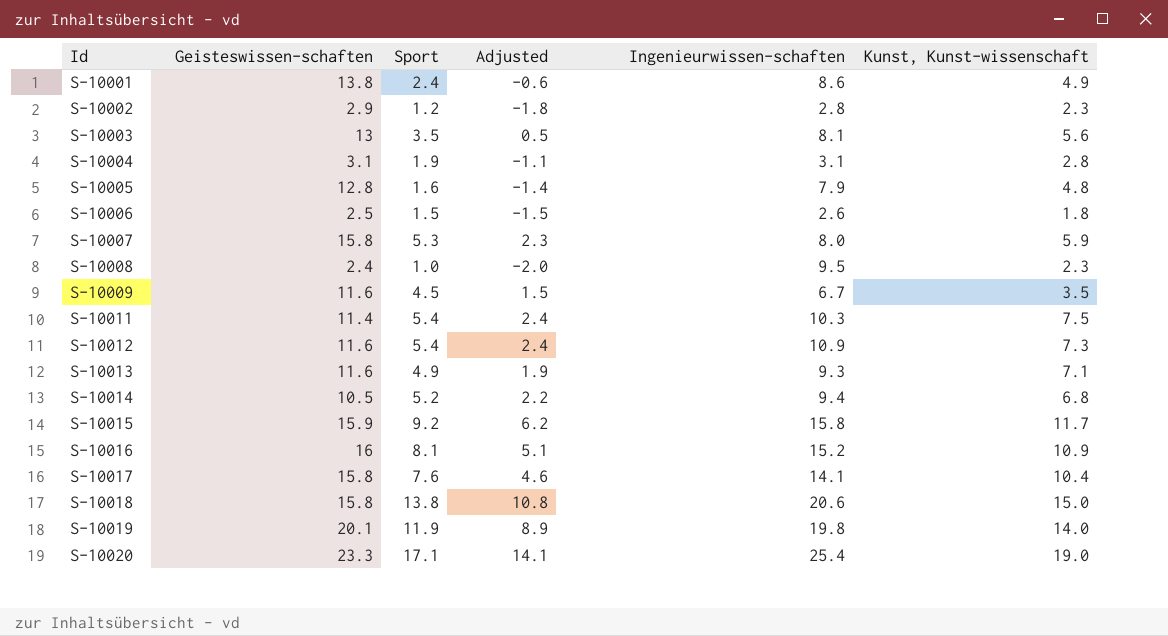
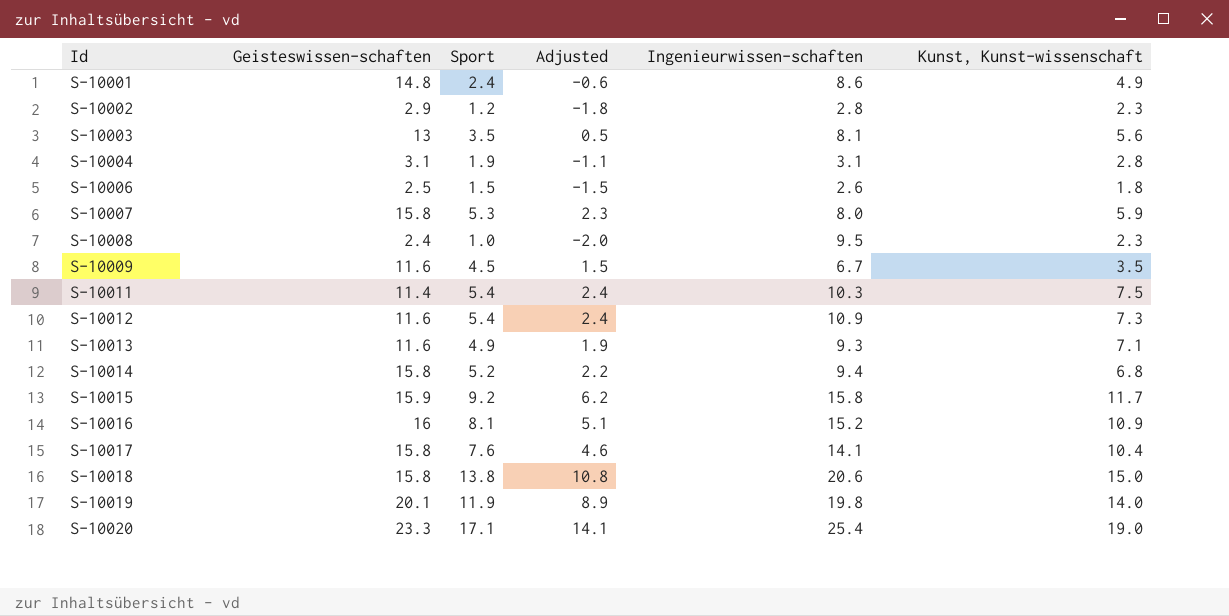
row S-10005: 12.8 | 1.6 | -1.4 | 7.9 | 4.8 -> none
S-10001 | Geisteswissen-schaften: 13.8 -> 14.8
S-10014 | Geisteswissen-schaften: 10.5 -> 15.8

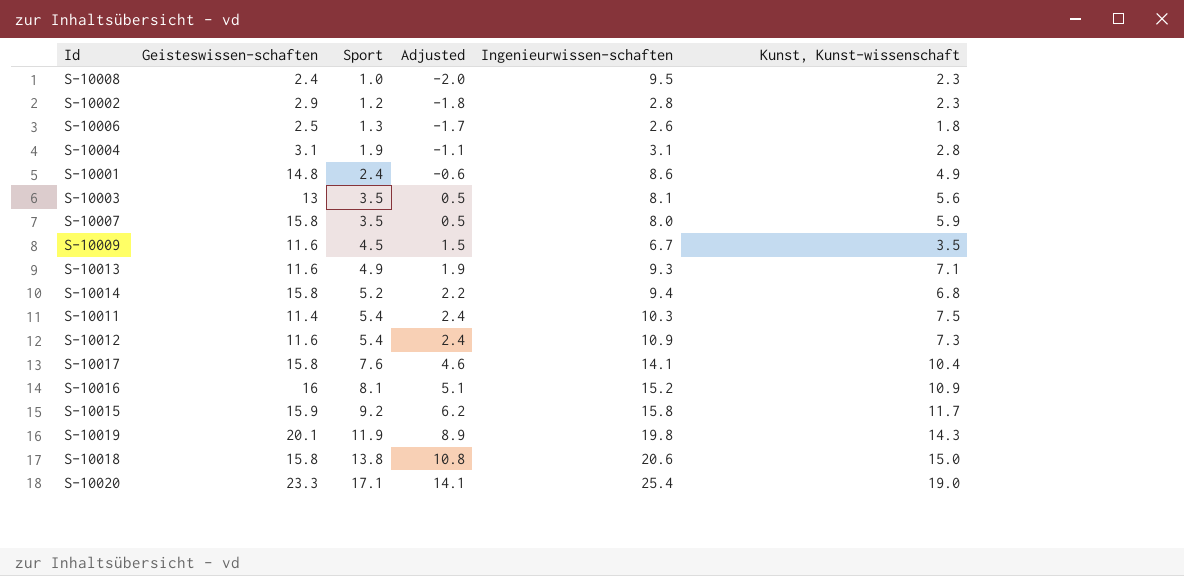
row order: Id ascending -> Sport ascending
S-10006 | Sport: 1.5 -> 1.3
S-10006 | Adjusted: -1.5 -> -1.7
S-10007 | Sport: 5.3 -> 3.5
S-10007 | Adjusted: 2.3 -> 0.5
S-10019 | Kunst, Kunst-wissenschaft: 14.0 -> 14.3

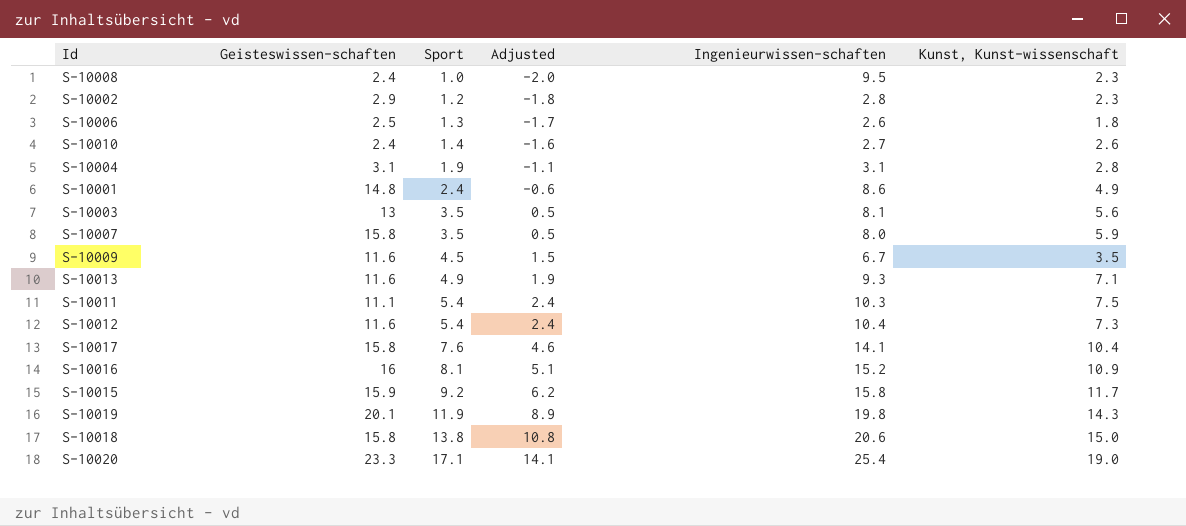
row S-10014: 15.8 | 5.2 | 2.2 | 9.4 | 6.8 -> none
row S-10010: none -> 2.4 | 1.4 | -1.6 | 2.7 | 2.6
S-10011 | Geisteswissen-schaften: 11.4 -> 11.1
S-10012 | Ingenieurwissen-schaften: 10.9 -> 10.4

